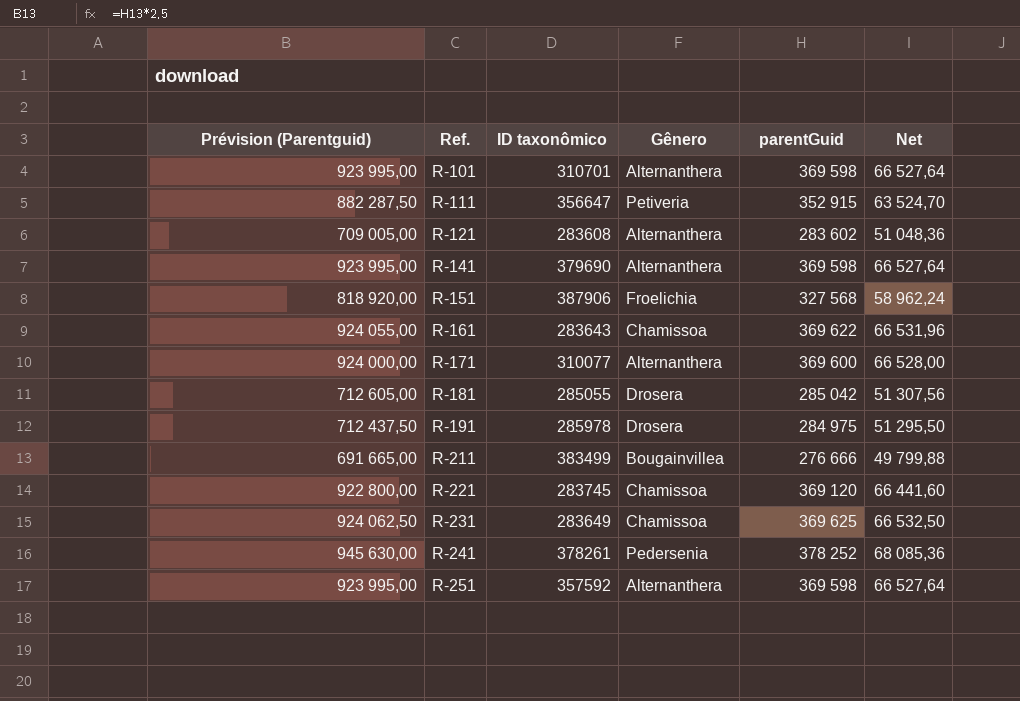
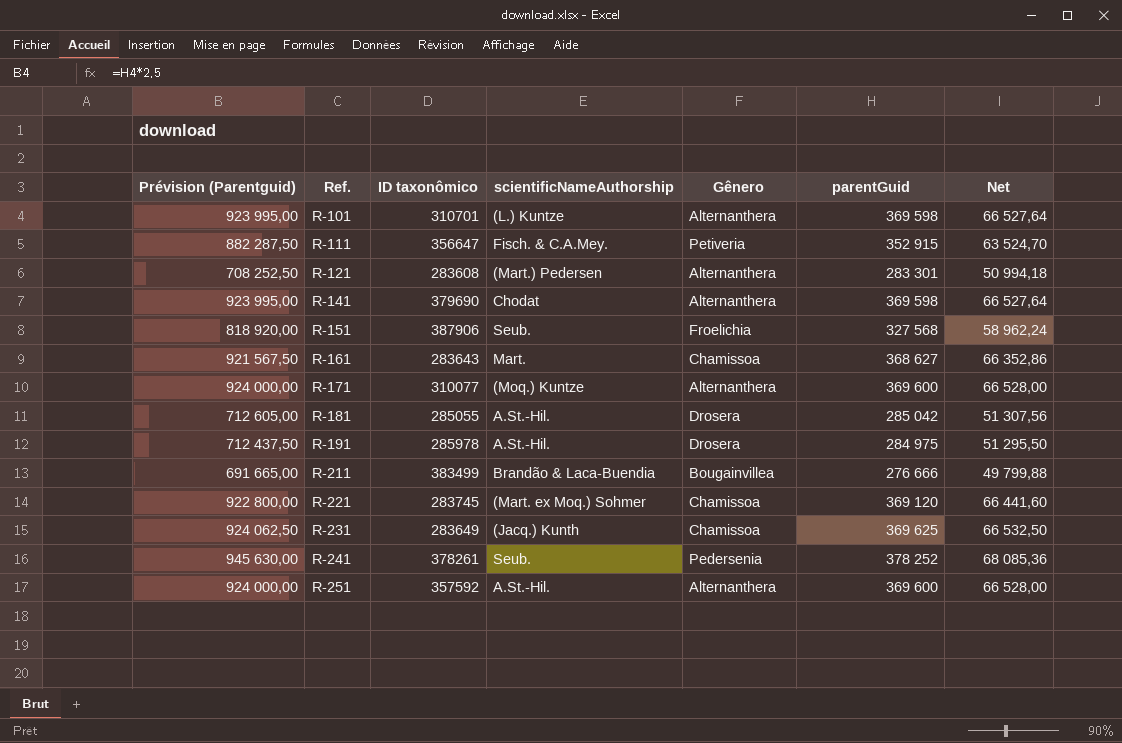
column scientificNameAuthorship | position: none -> 4
R-121 | Prévision (Parentguid): 709 005,00 -> 708 252,50
R-121 | parentGuid: 283 602 -> 283 301
R-121 | Net: 51 048,36 -> 50 994,18
R-161 | Prévision (Parentguid): 924 055,00 -> 921 567,50
R-161 | parentGuid: 369 622 -> 368 627
R-161 | Net: 66 531,96 -> 66 352,86
R-251 | Prévision (Parentguid): 923 995,00 -> 924 000,00
R-251 | parentGuid: 369 598 -> 369 600
R-251 | Net: 66 527,64 -> 66 528,00

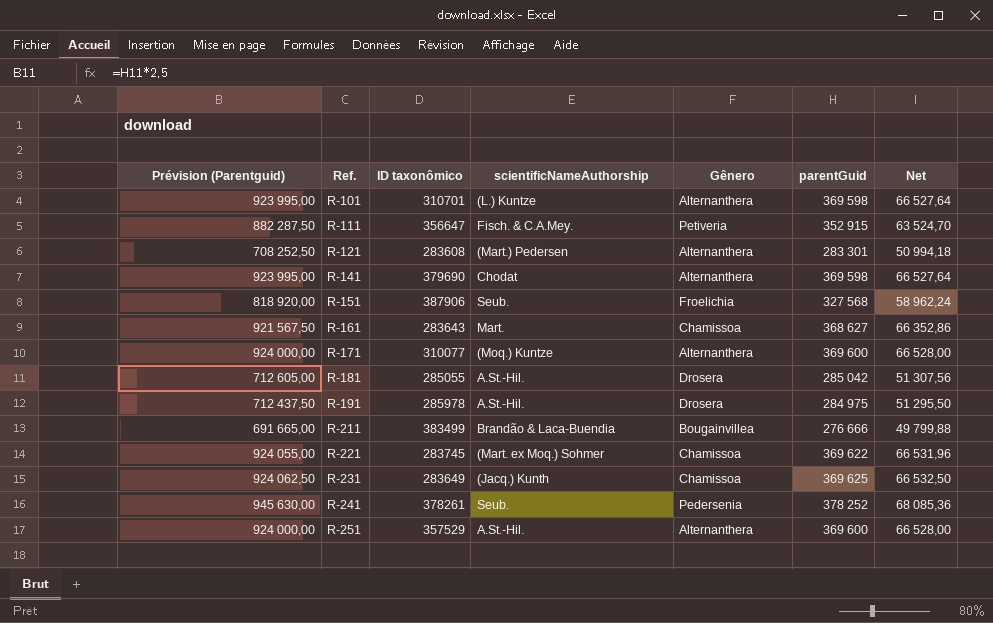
R-221 | Prévision (Parentguid): 922 800,00 -> 924 055,00
R-221 | parentGuid: 369 120 -> 369 622
R-221 | Net: 66 441,60 -> 66 531,96
R-251 | ID taxonômico: 357592 -> 357529

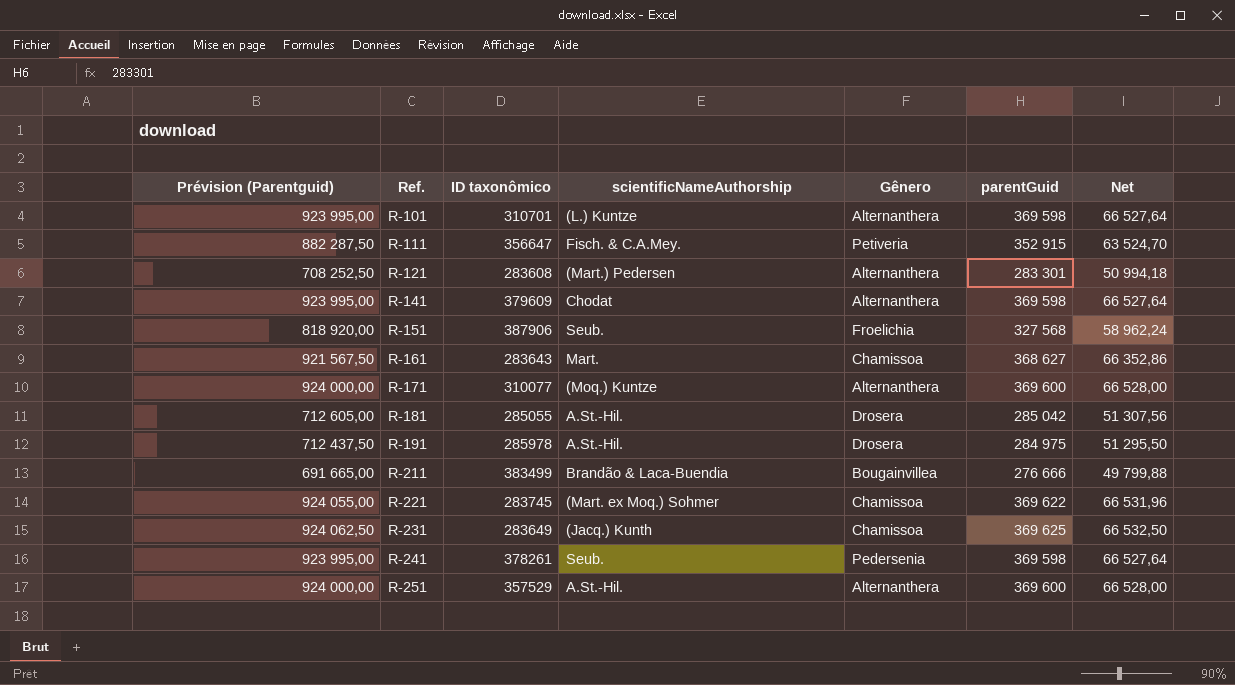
R-141 | ID taxonômico: 379690 -> 379609
R-241 | Prévision (Parentguid): 945 630,00 -> 923 995,00
R-241 | parentGuid: 378 252 -> 369 598
R-241 | Net: 68 085,36 -> 66 527,64

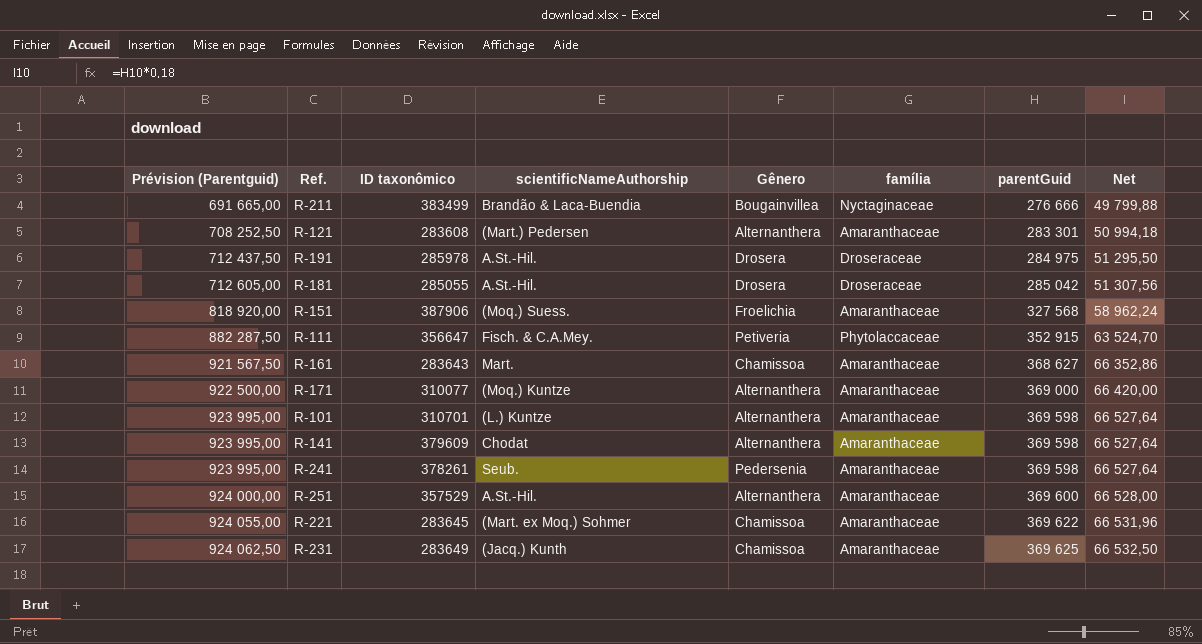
row order: Ref. ascending -> Prévision (Parentguid) ascending
column família | position: none -> 6
R-151 | scientificNameAuthorship: Seub. -> (Moq.) Suess.
R-171 | Prévision (Parentguid): 924 000,00 -> 922 500,00
R-171 | parentGuid: 369 600 -> 369 000
R-171 | Net: 66 528,00 -> 66 420,00
R-221 | ID taxonômico: 283745 -> 283645

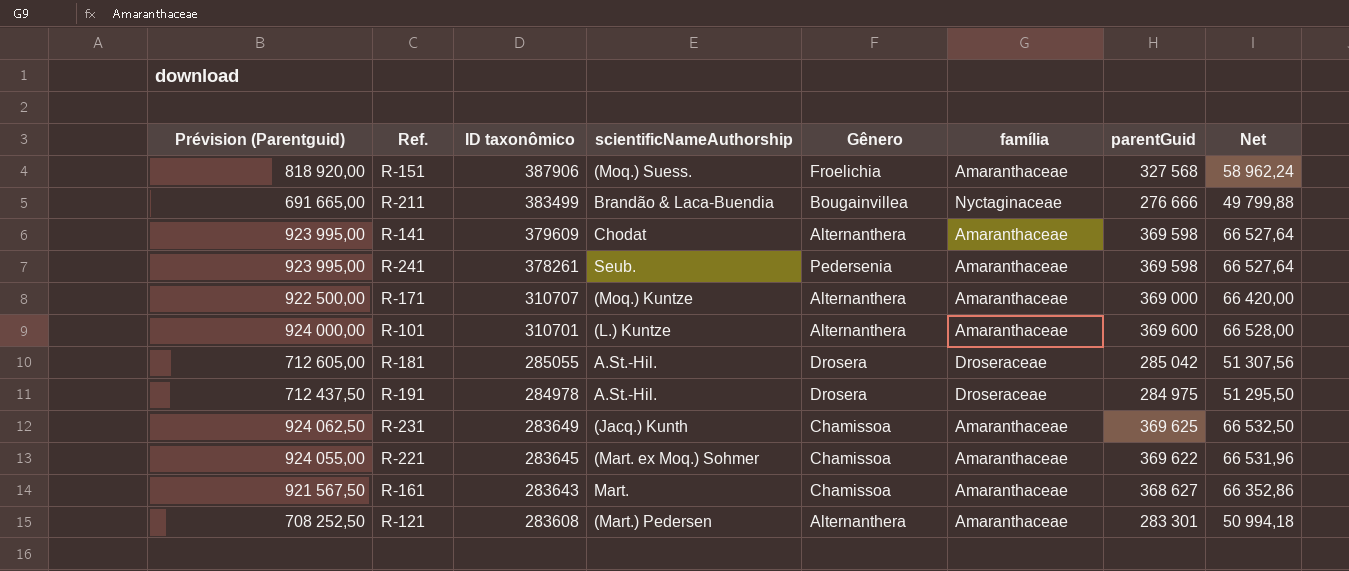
row order: Prévision (Parentguid) ascending -> ID taxonômico descending
row R-111: 882 287,50 | 356647 | Fisch. & C.A.Mey. | Petiveria | Phytolaccaceae | 352 915 | 63 524,70 -> none
row R-251: 924 000,00 | 357529 | A.St.-Hil. | Alternanthera | Amaranthaceae | 369 600 | 66 528,00 -> none
R-171 | ID taxonômico: 310077 -> 310707
R-101 | Prévision (Parentguid): 923 995,00 -> 924 000,00
R-101 | parentGuid: 369 598 -> 369 600
R-101 | Net: 66 527,64 -> 66 528,00
R-191 | ID taxonômico: 285978 -> 284978

